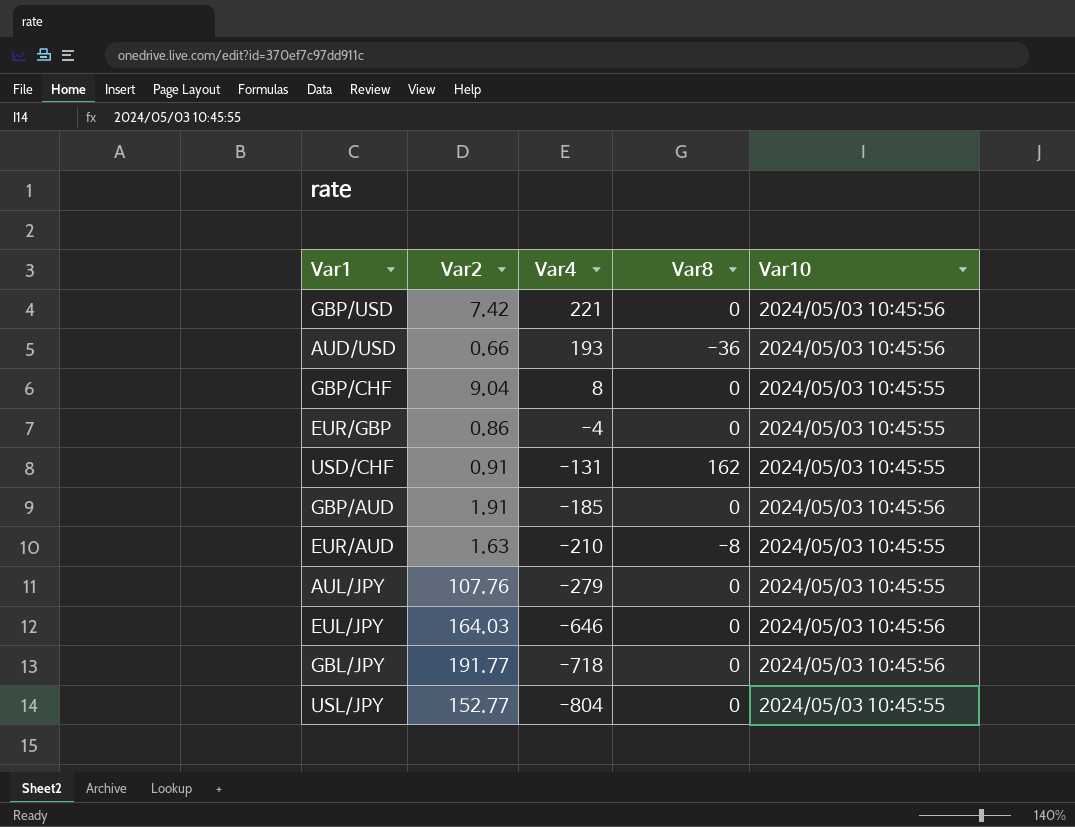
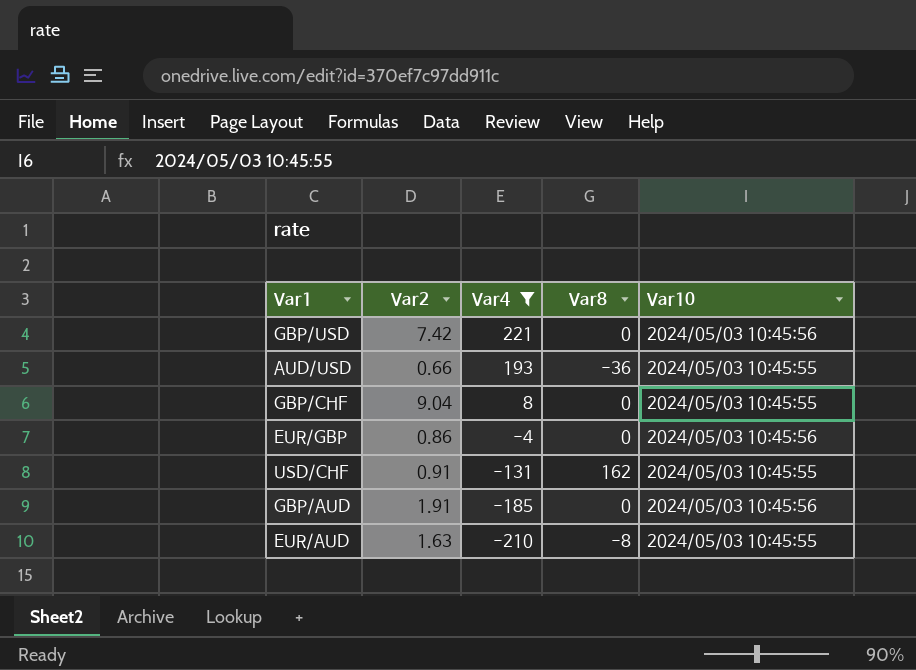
filter: none -> Var4 >= -210
AUD/USD | Var10: 2024/05/03 10:45:56 -> 2024/05/03 10:45:55
EUR/GBP | Var10: 2024/05/03 10:45:55 -> 2024/05/03 10:45:56

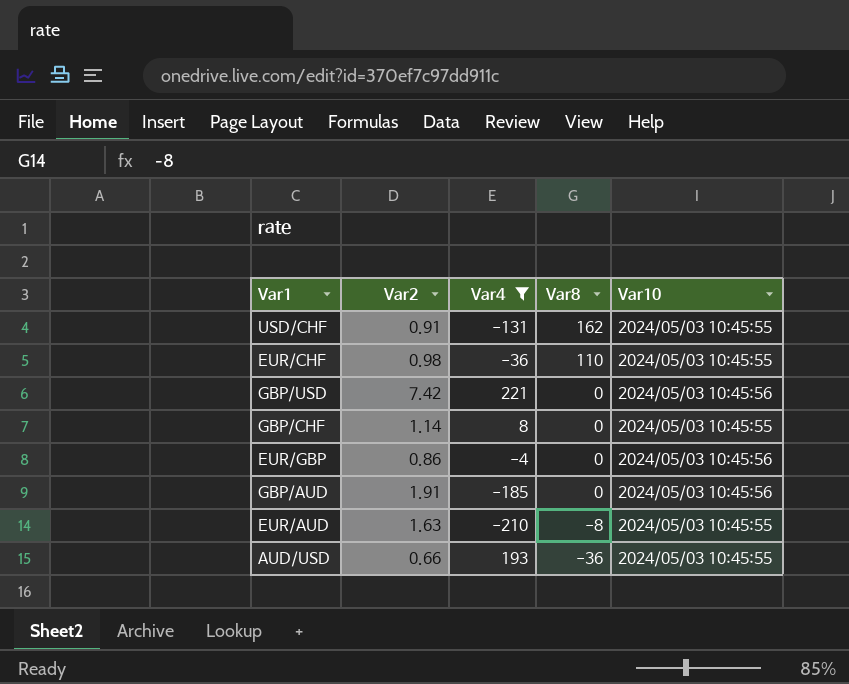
row order: Var4 descending -> Var8 descending
row EUR/CHF: none -> 0.98 | -36 | 110 | 2024/05/03 10:45:55
GBP/CHF | Var2: 9.04 -> 1.14

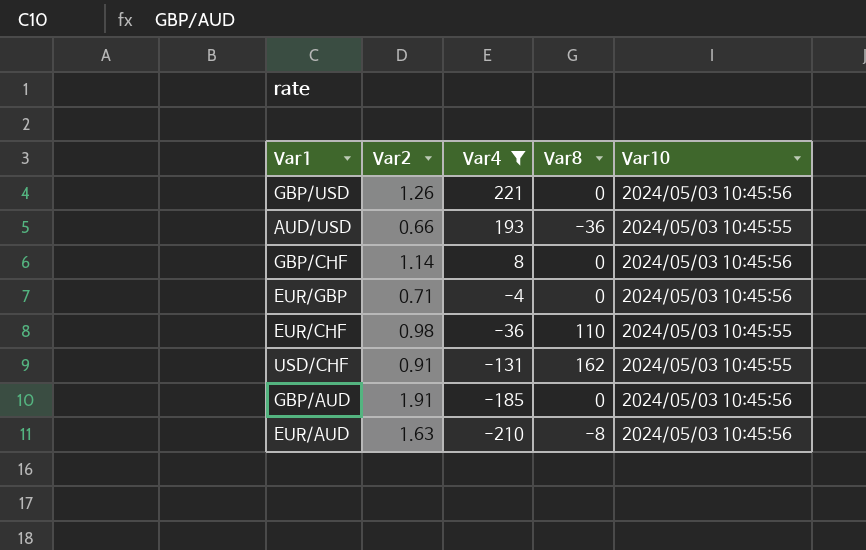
row order: Var8 descending -> Var4 descending
GBP/USD | Var2: 7.42 -> 1.26
GBP/CHF | Var10: 2024/05/03 10:45:55 -> 2024/05/03 10:45:56
EUR/GBP | Var2: 0.86 -> 0.71
EUR/AUD | Var10: 2024/05/03 10:45:55 -> 2024/05/03 10:45:56

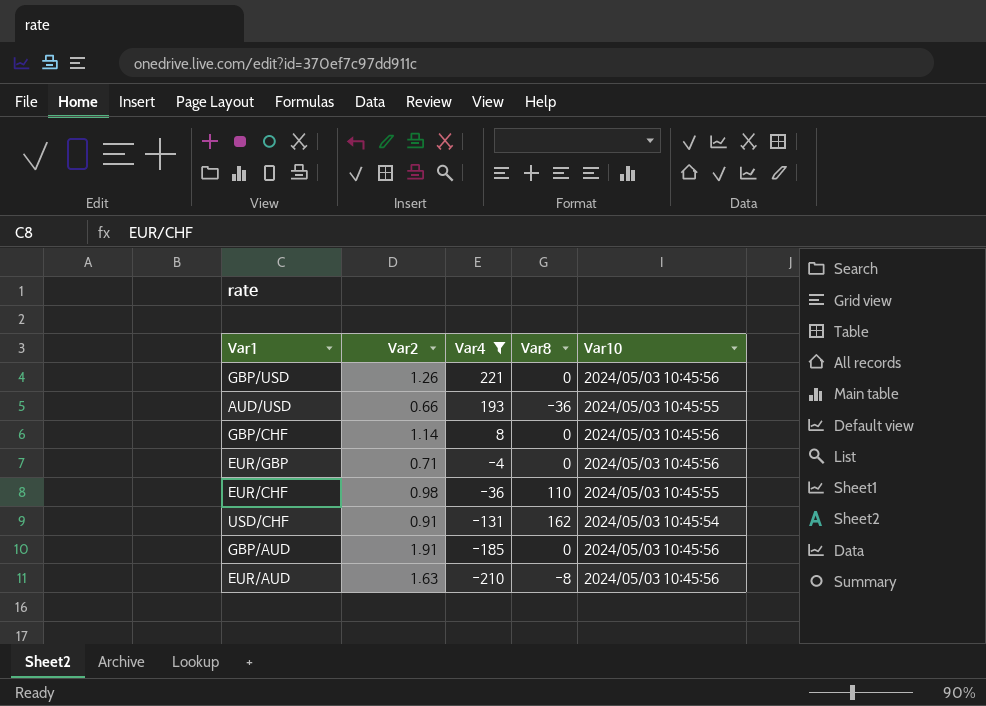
USD/CHF | Var10: 2024/05/03 10:45:55 -> 2024/05/03 10:45:54

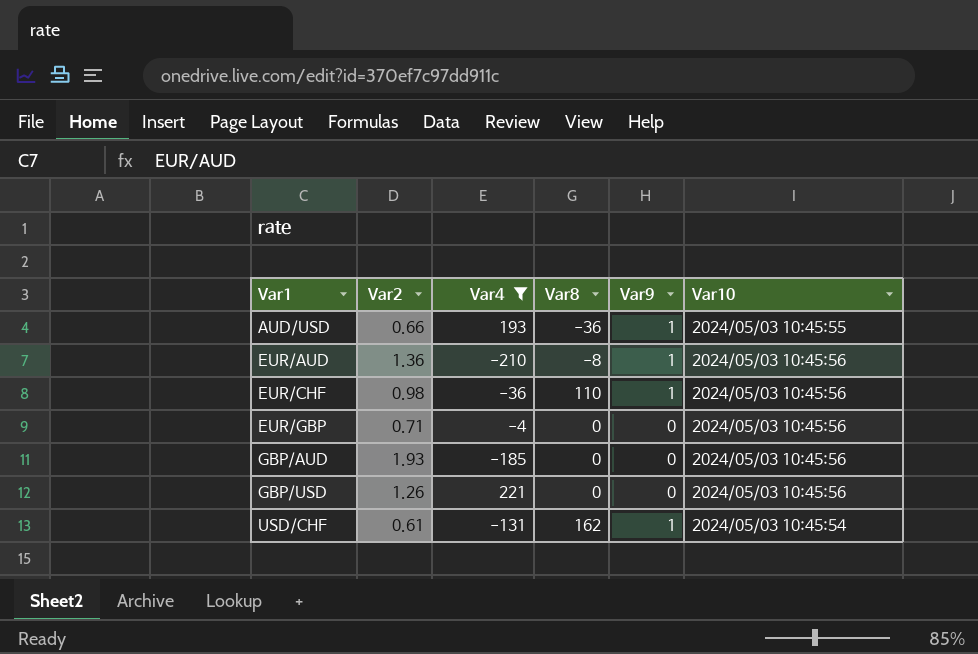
row order: Var4 descending -> Var1 ascending
column Var9 | position: none -> 5
row GBP/CHF: 1.14 | 8 | 0 | 2024/05/03 10:45:56 -> none
EUR/AUD | Var2: 1.63 -> 1.36
EUR/CHF | Var10: 2024/05/03 10:45:55 -> 2024/05/03 10:45:56
GBP/AUD | Var2: 1.91 -> 1.93
USD/CHF | Var2: 0.91 -> 0.61

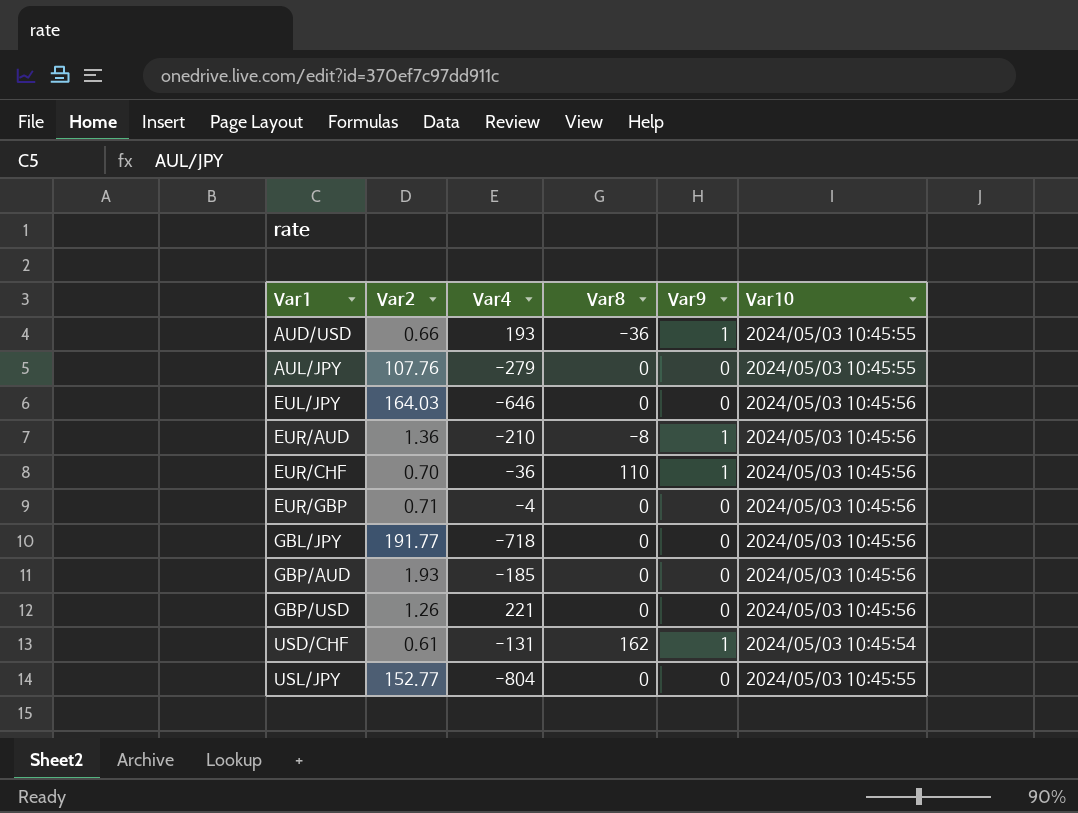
filter: Var4 >= -210 -> none
EUR/CHF | Var2: 0.98 -> 0.70

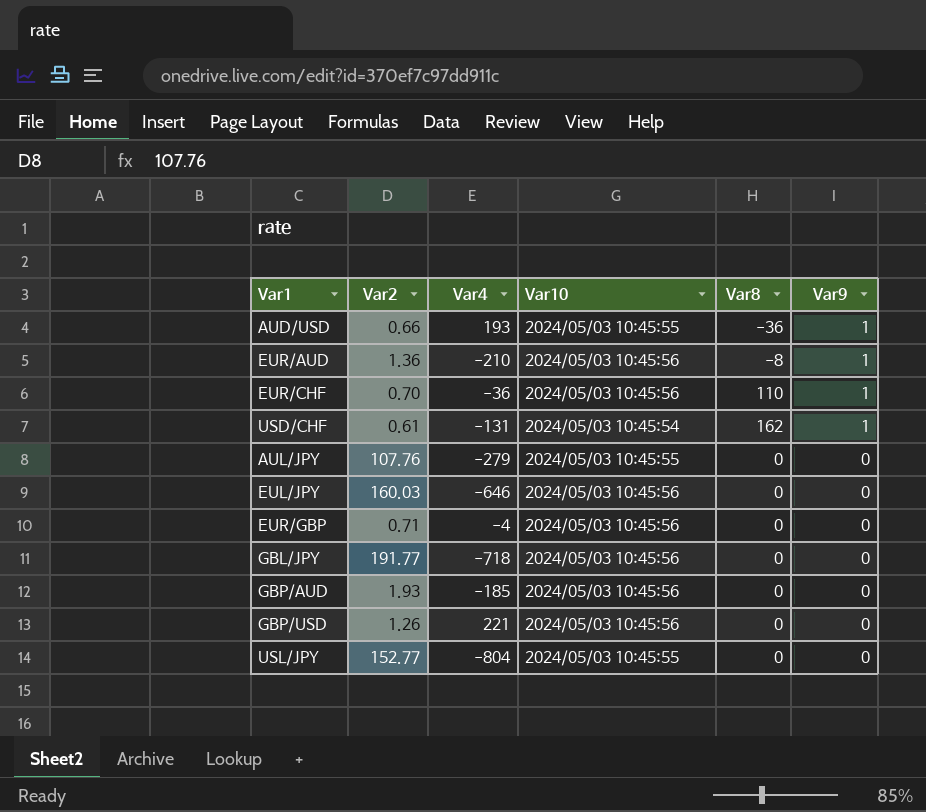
row order: Var1 ascending -> Var9 descending
column Var10 | position: 6 -> 4
EUL/JPY | Var2: 164.03 -> 160.03

